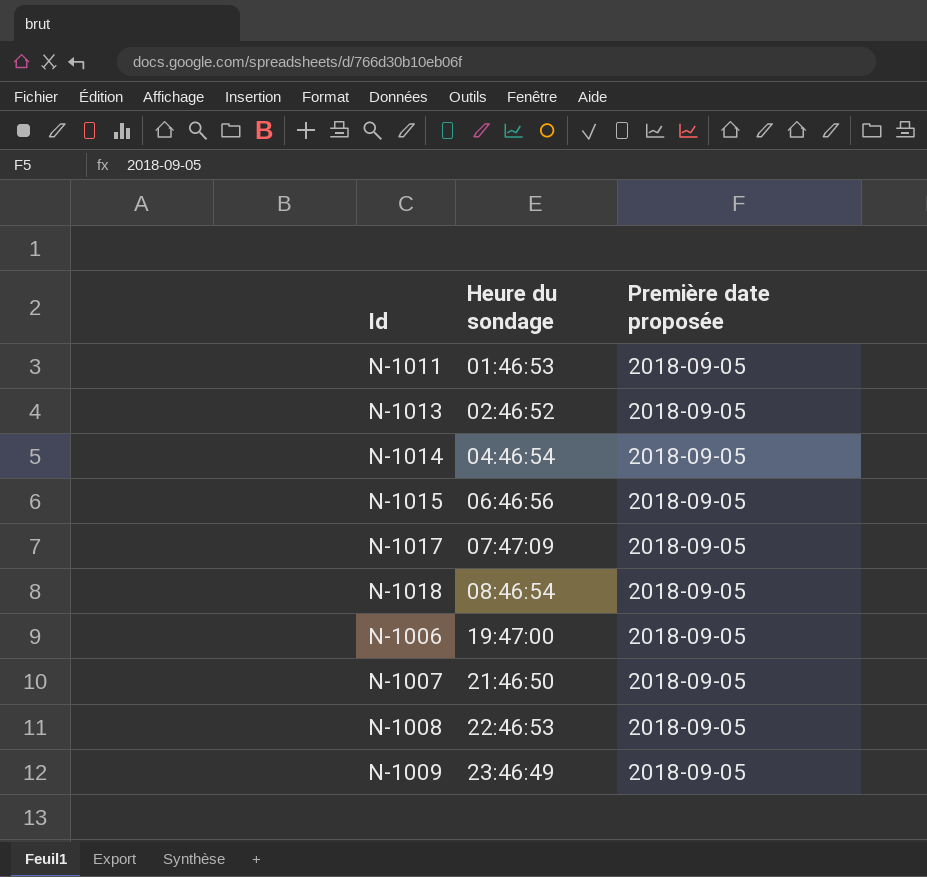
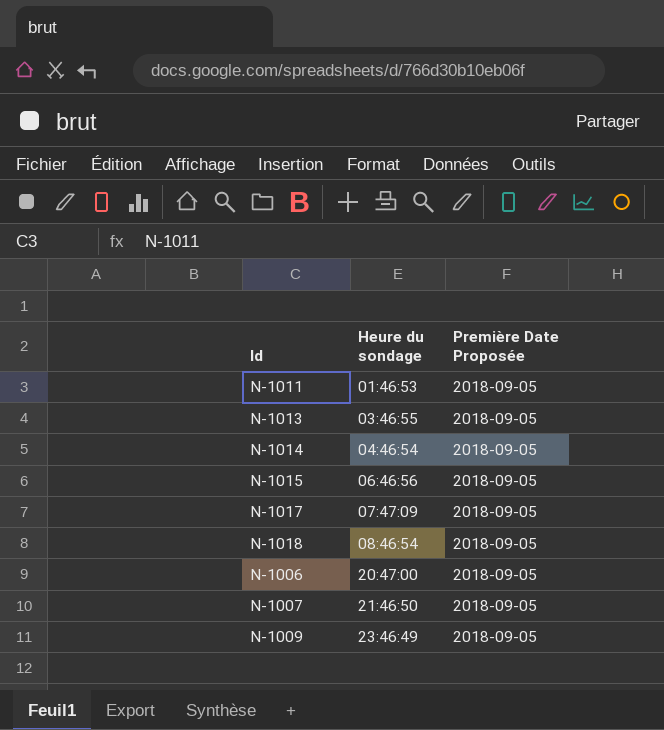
column name: Première date proposée -> Première Date Proposée
row N-1008: 22:46:53 | 2018-09-05 -> none
N-1013 | Heure du sondage: 02:46:52 -> 03:46:55
N-1006 | Heure du sondage: 19:47:00 -> 20:47:00

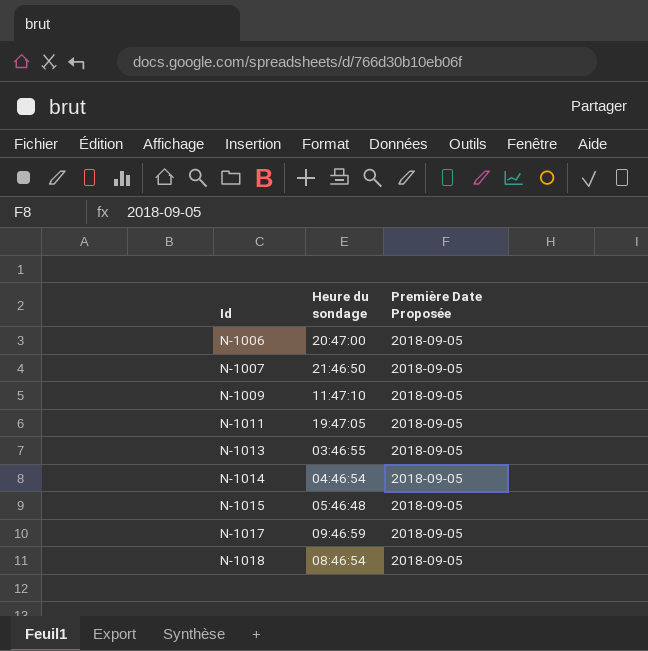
row order: Heure du sondage ascending -> Id ascending
N-1009 | Heure du sondage: 23:46:49 -> 11:47:10
N-1011 | Heure du sondage: 01:46:53 -> 19:47:05
N-1015 | Heure du sondage: 06:46:56 -> 05:46:48
N-1017 | Heure du sondage: 07:47:09 -> 09:46:59

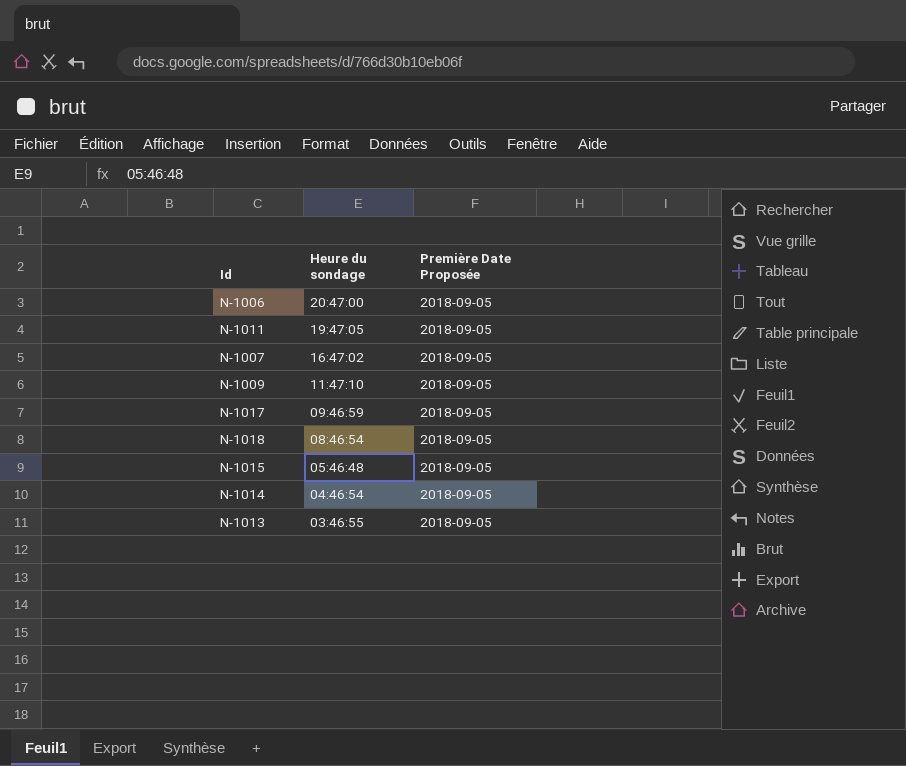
row order: Id ascending -> Heure du sondage descending
N-1007 | Heure du sondage: 21:46:50 -> 16:47:02

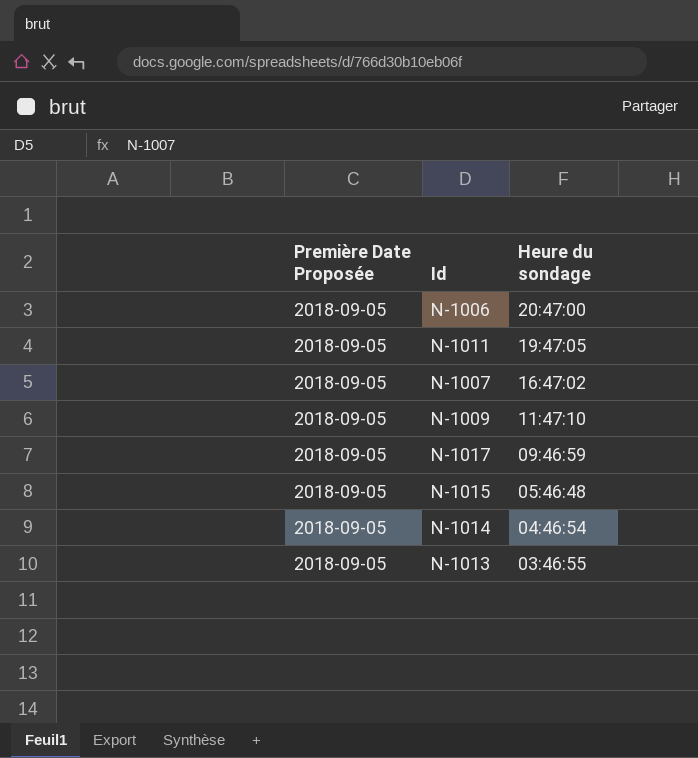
column Première Date Proposée | position: 3 -> 1
row N-1018: 08:46:54 | 2018-09-05 -> none

